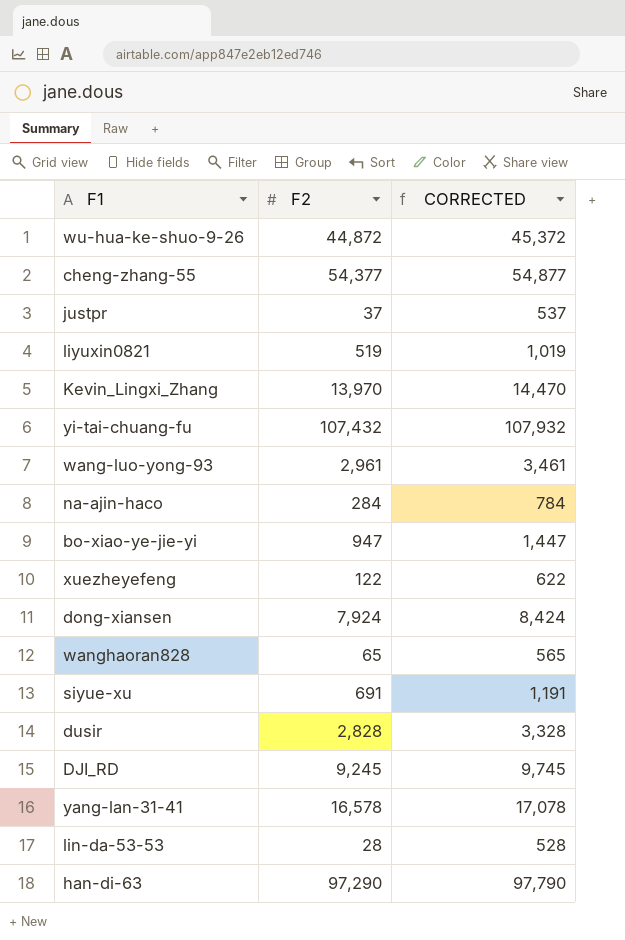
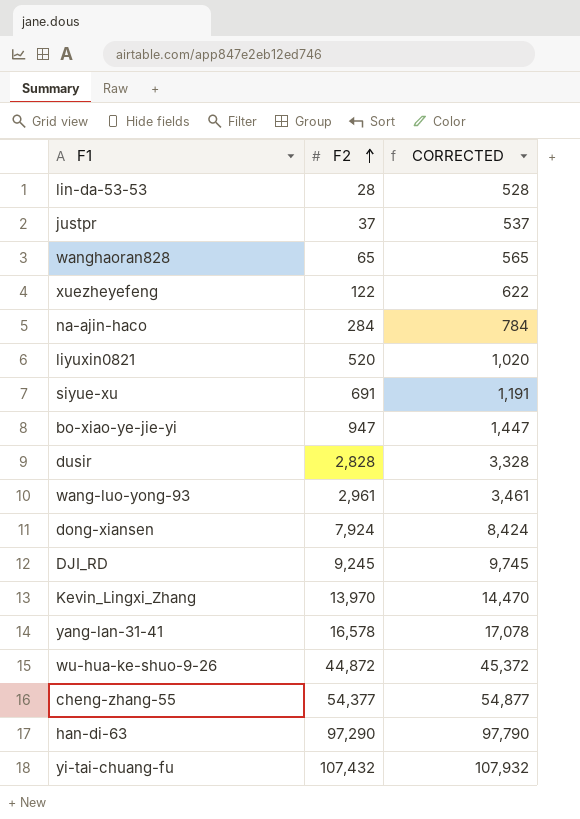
row order: none -> F2 ascending
liyuxin0821 | F2: 519 -> 520
liyuxin0821 | CORRECTED: 1,019 -> 1,020

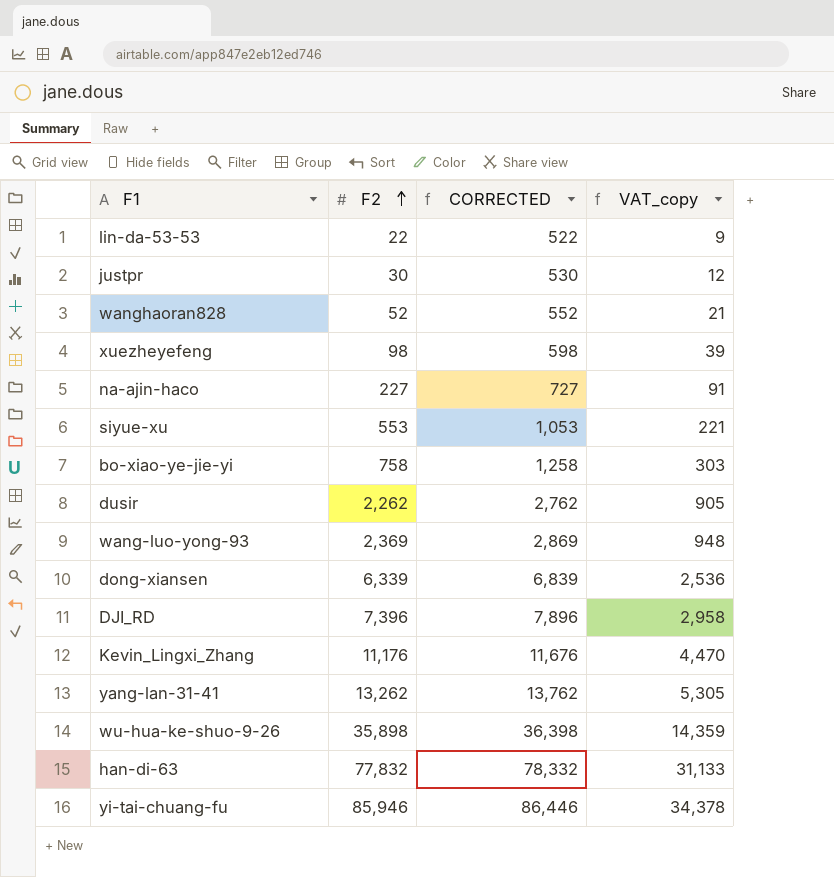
column VAT_copy | formula: none -> [F2] * 0.4
row liyuxin0821: 520 | 1,020 -> none
row cheng-zhang-55: 54,377 | 54,877 -> none
lin-da-53-53 | F2: 28 -> 22
lin-da-53-53 | CORRECTED: 528 -> 522
justpr | F2: 37 -> 30
justpr | CORRECTED: 537 -> 530
wanghaoran828 | F2: 65 -> 52
wanghaoran828 | CORRECTED: 565 -> 552
xuezheyefeng | F2: 122 -> 98
xuezheyefeng | CORRECTED: 622 -> 598
na-ajin-haco | F2: 284 -> 227
na-ajin-haco | CORRECTED: 784 -> 727
siyue-xu | F2: 691 -> 553
siyue-xu | CORRECTED: 1,191 -> 1,053
bo-xiao-ye-jie-yi | F2: 947 -> 758
bo-xiao-ye-jie-yi | CORRECTED: 1,447 -> 1,258
dusir | F2: 2,828 -> 2,262
dusir | CORRECTED: 3,328 -> 2,762
wang-luo-yong-93 | F2: 2,961 -> 2,369
wang-luo-yong-93 | CORRECTED: 3,461 -> 2,869
dong-xiansen | F2: 7,924 -> 6,339
dong-xiansen | CORRECTED: 8,424 -> 6,839
DJI_RD | F2: 9,245 -> 7,396
DJI_RD | CORRECTED: 9,745 -> 7,896
Kevin_Lingxi_Zhang | F2: 13,970 -> 11,176
Kevin_Lingxi_Zhang | CORRECTED: 14,470 -> 11,676
yang-lan-31-41 | F2: 16,578 -> 13,262
yang-lan-31-41 | CORRECTED: 17,078 -> 13,762
wu-hua-ke-shuo-9-26 | F2: 44,872 -> 35,898
wu-hua-ke-shuo-9-26 | CORRECTED: 45,372 -> 36,398
han-di-63 | F2: 97,290 -> 77,832
han-di-63 | CORRECTED: 97,790 -> 78,332
yi-tai-chuang-fu | F2: 107,432 -> 85,946
yi-tai-chuang-fu | CORRECTED: 107,932 -> 86,446

